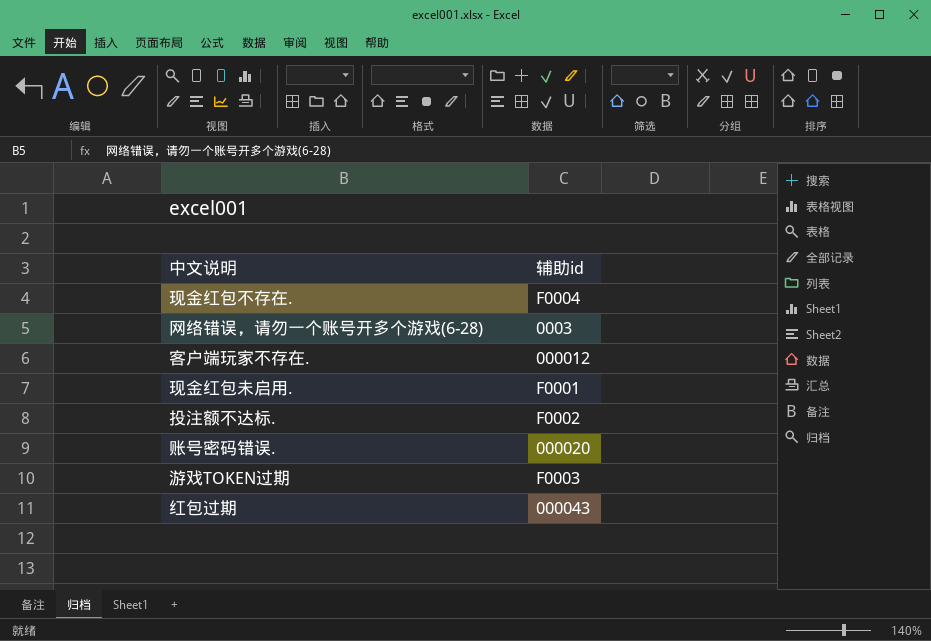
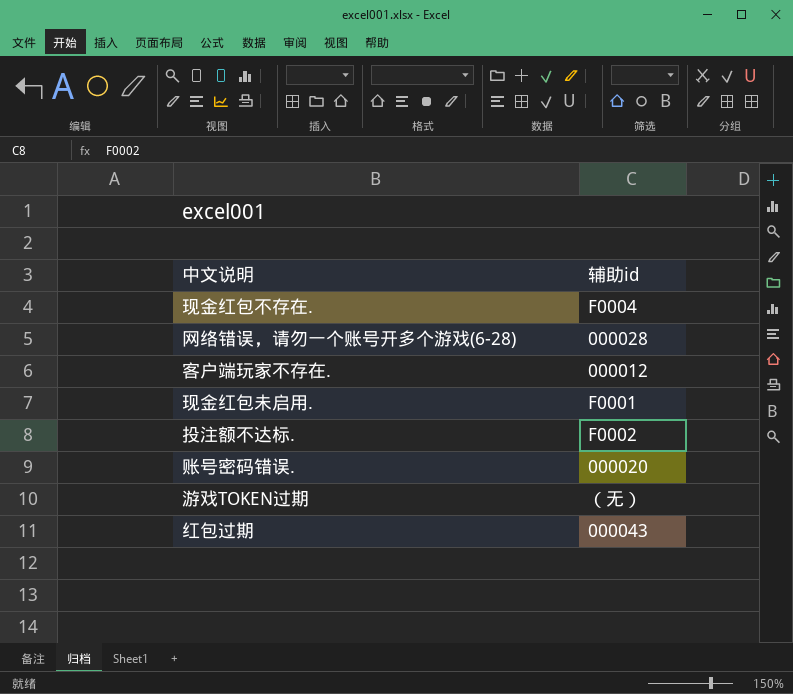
网络错误，请勿一个账号开多个游戏(6-28) | 辅助id: 0003 -> 000028
游戏TOKEN过期 | 辅助id: F0003 -> （无）

